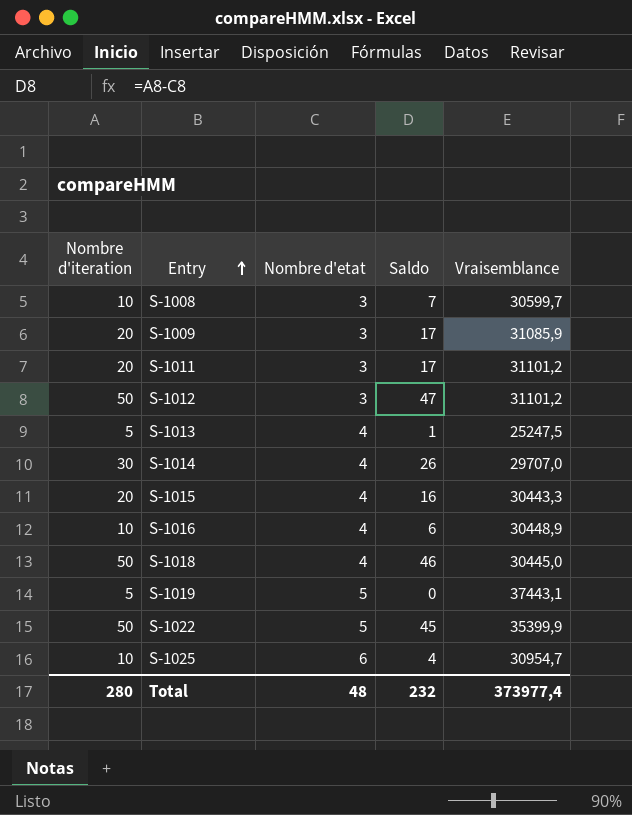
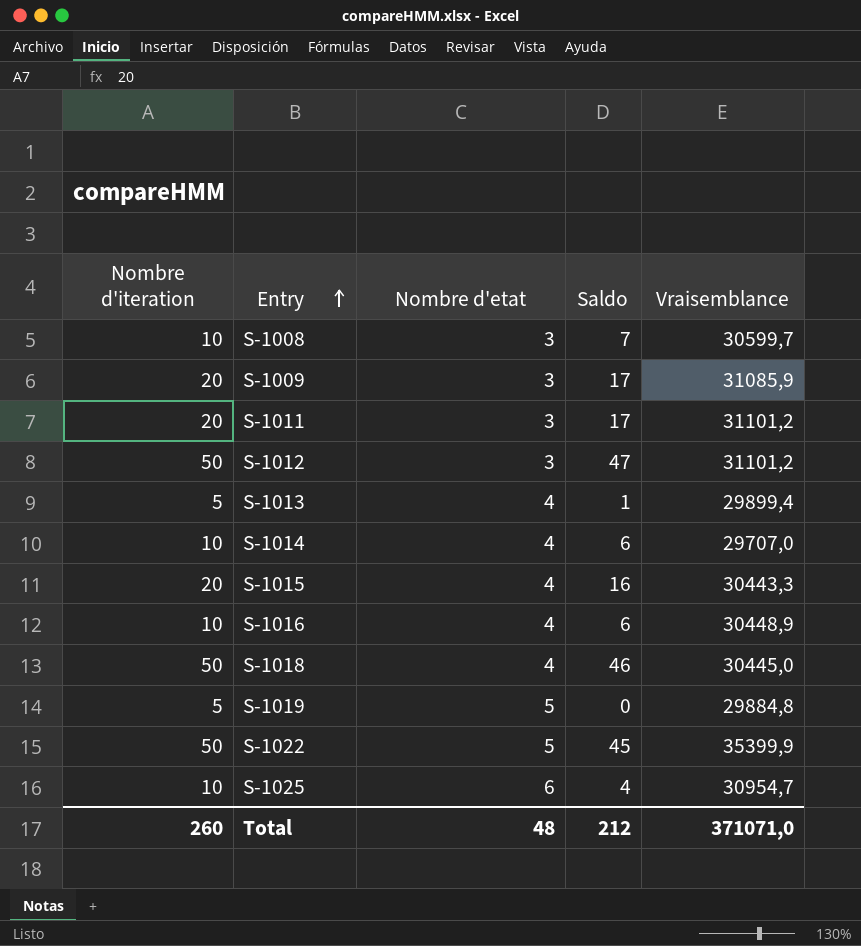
S-1013 | Vraisemblance: 25247,5 -> 29899,4
S-1014 | Nombre d'iteration: 30 -> 10
S-1014 | Saldo: 26 -> 6
S-1019 | Vraisemblance: 37443,1 -> 29884,8
Total | Nombre d'iteration: 280 -> 260
Total | Saldo: 232 -> 212
Total | Vraisemblance: 373977,4 -> 371071,0

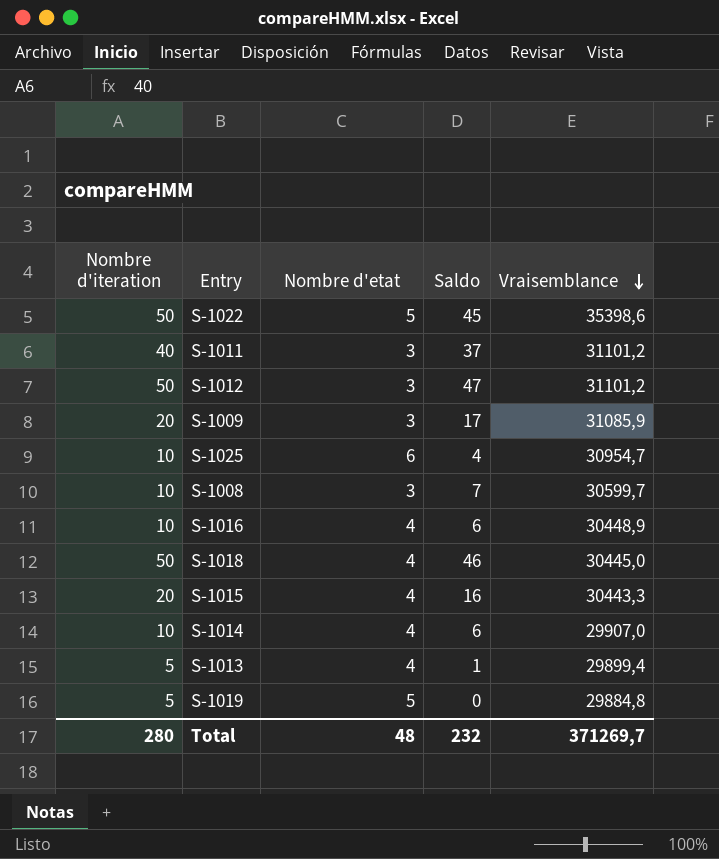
row order: Entry ascending -> Vraisemblance descending
S-1022 | Vraisemblance: 35399,9 -> 35398,6
S-1011 | Nombre d'iteration: 20 -> 40
S-1011 | Saldo: 17 -> 37
S-1014 | Vraisemblance: 29707,0 -> 29907,0
Total | Nombre d'iteration: 260 -> 280
Total | Saldo: 212 -> 232
Total | Vraisemblance: 371071,0 -> 371269,7

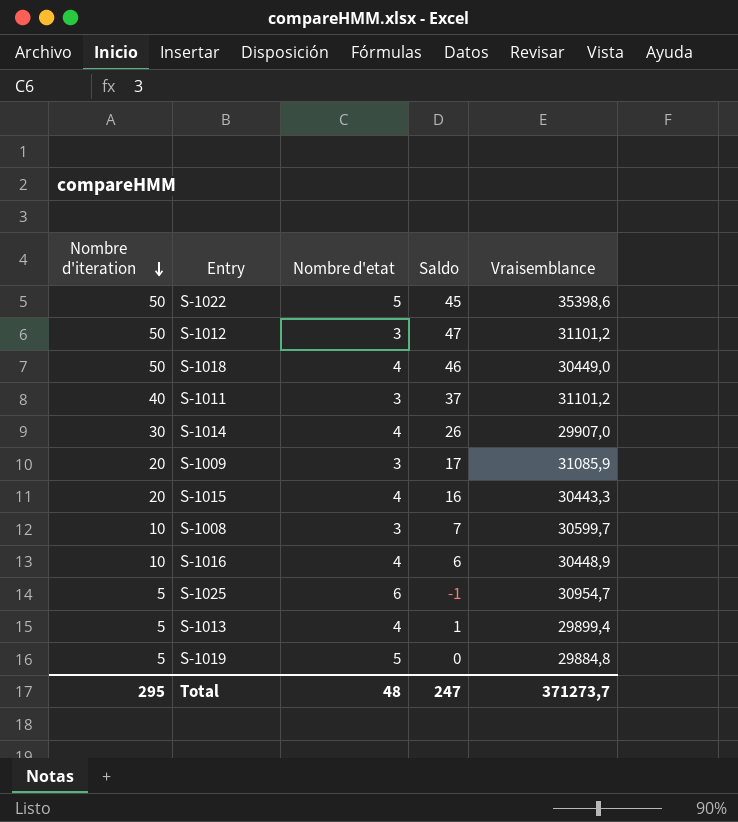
row order: Vraisemblance descending -> Nombre d'iteration descending
S-1018 | Vraisemblance: 30445,0 -> 30449,0
S-1014 | Nombre d'iteration: 10 -> 30
S-1014 | Saldo: 6 -> 26
S-1025 | Nombre d'iteration: 10 -> 5
S-1025 | Saldo: 4 -> -1
Total | Nombre d'iteration: 280 -> 295
Total | Saldo: 232 -> 247
Total | Vraisemblance: 371269,7 -> 371273,7

